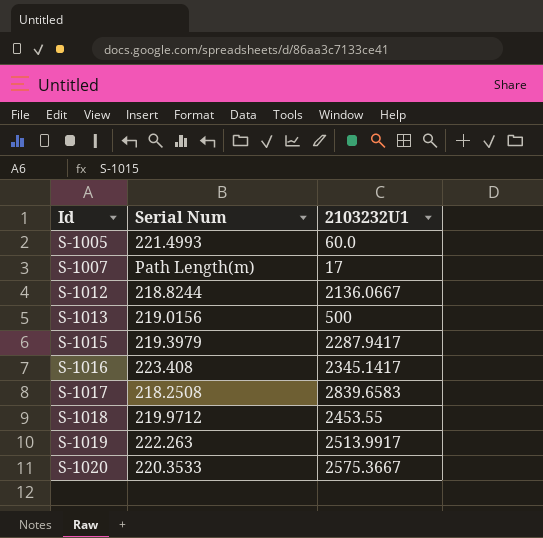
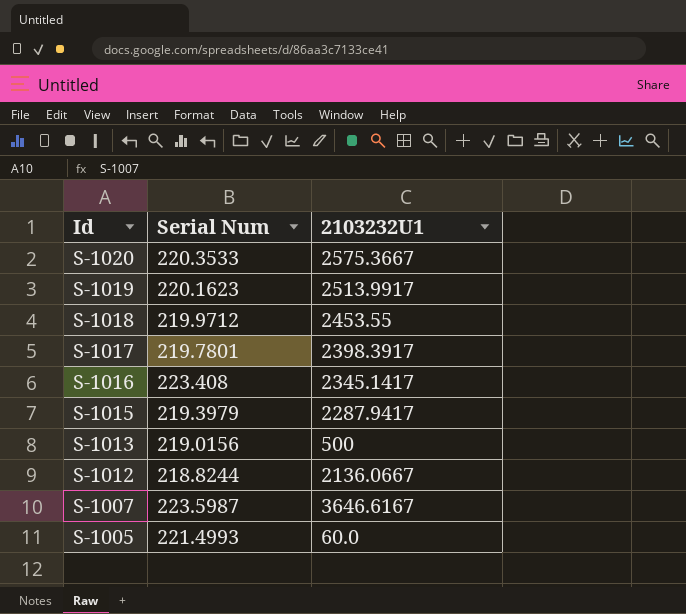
row order: Id ascending -> Id descending
S-1019 | Serial Num: 222.263 -> 220.1623
S-1017 | Serial Num: 218.2508 -> 219.7801
S-1017 | 2103232U1: 2839.6583 -> 2398.3917
S-1007 | Serial Num: Path Length(m) -> 223.5987
S-1007 | 2103232U1: 17 -> 3646.6167

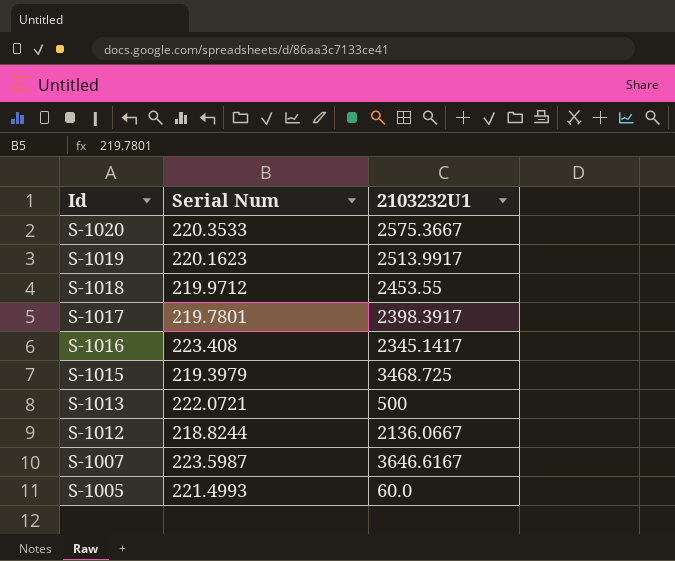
S-1015 | 2103232U1: 2287.9417 -> 3468.725
S-1013 | Serial Num: 219.0156 -> 222.0721

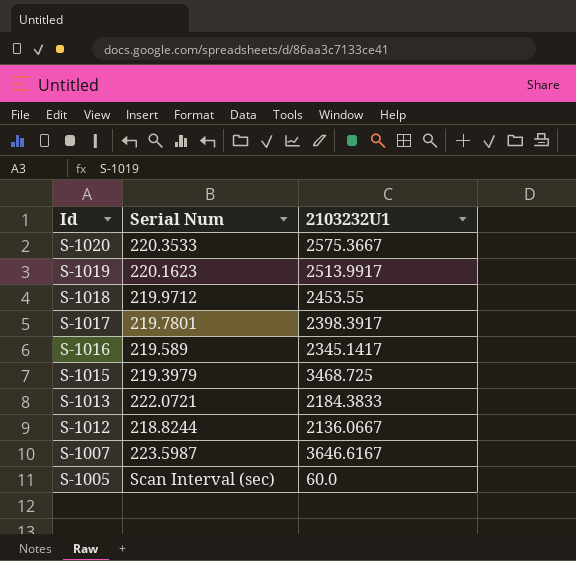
S-1016 | Serial Num: 223.408 -> 219.589
S-1013 | 2103232U1: 500 -> 2184.3833
S-1005 | Serial Num: 221.4993 -> Scan Interval (sec)

